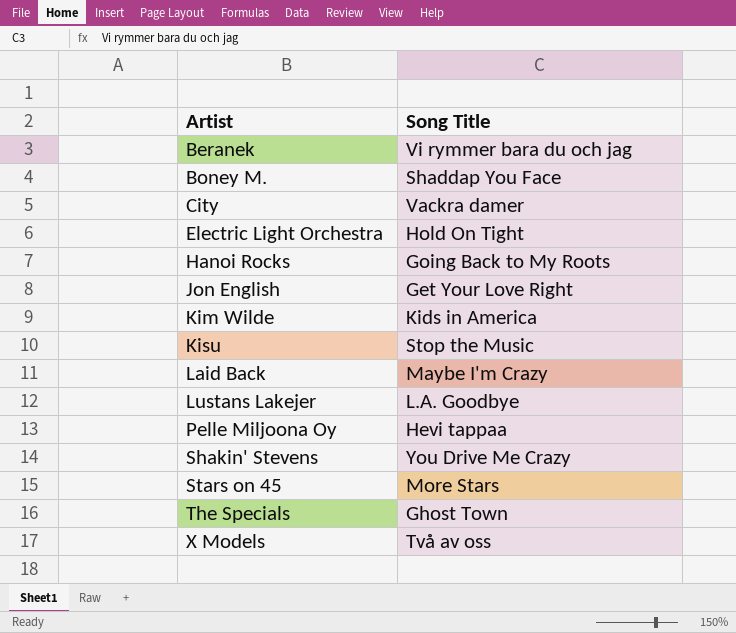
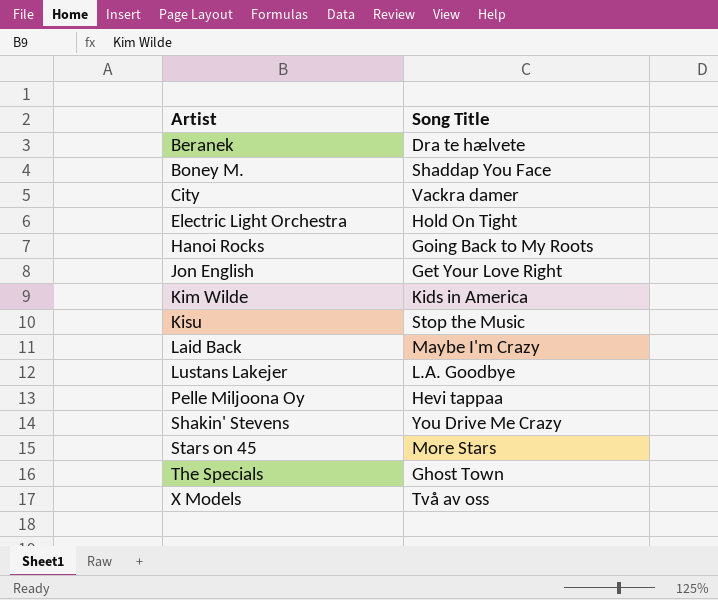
Beranek | Song Title: Vi rymmer bara du och jag -> Dra te hælvete

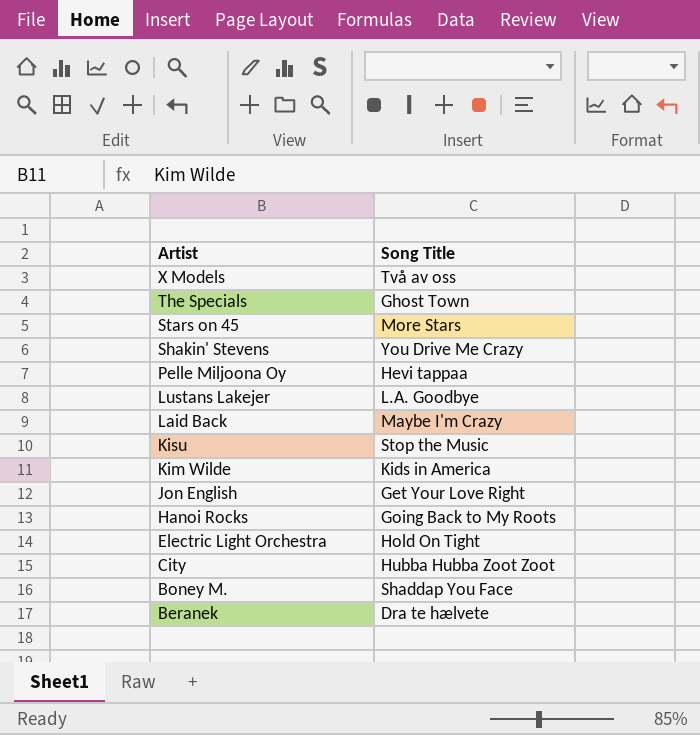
row order: Artist ascending -> Artist descending
City | Song Title: Vackra damer -> Hubba Hubba Zoot Zoot

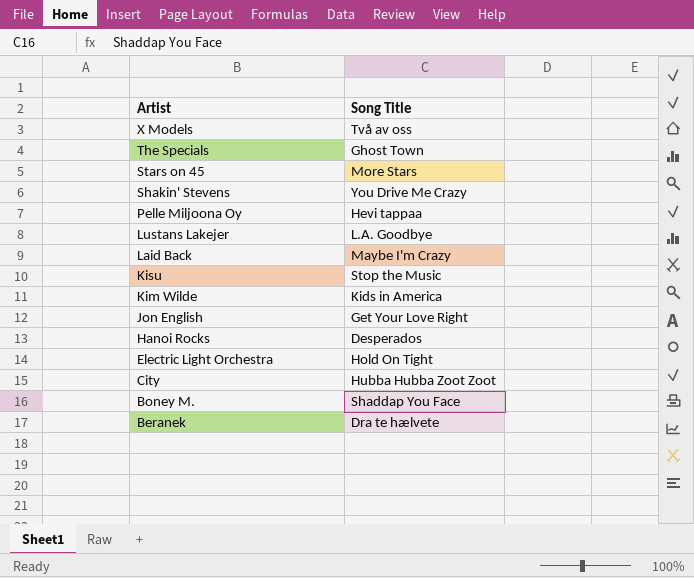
Hanoi Rocks | Song Title: Going Back to My Roots -> Desperados

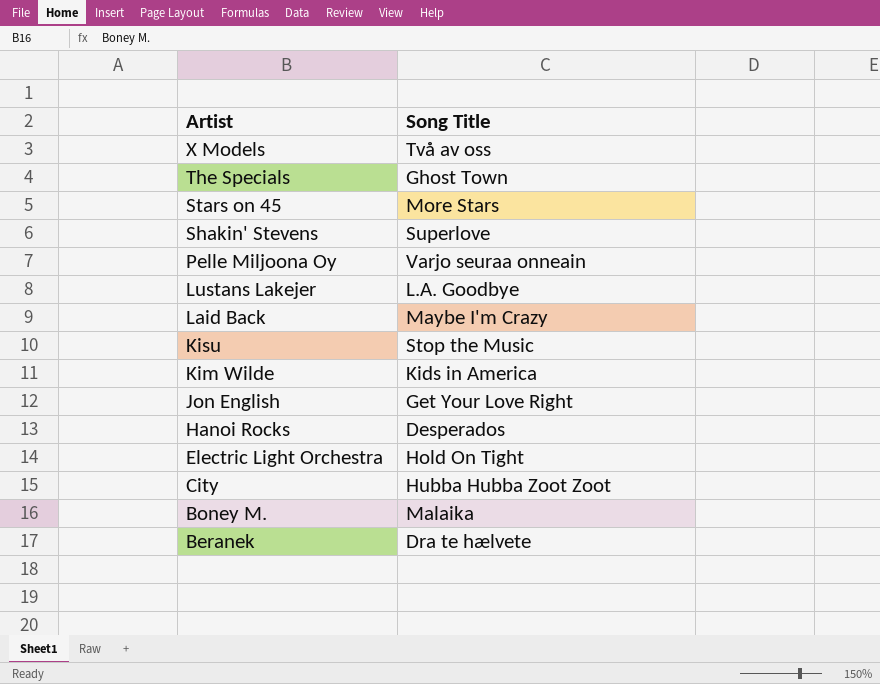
Shakin' Stevens | Song Title: You Drive Me Crazy -> Superlove
Pelle Miljoona Oy | Song Title: Hevi tappaa -> Varjo seuraa onneain
Boney M. | Song Title: Shaddap You Face -> Malaika

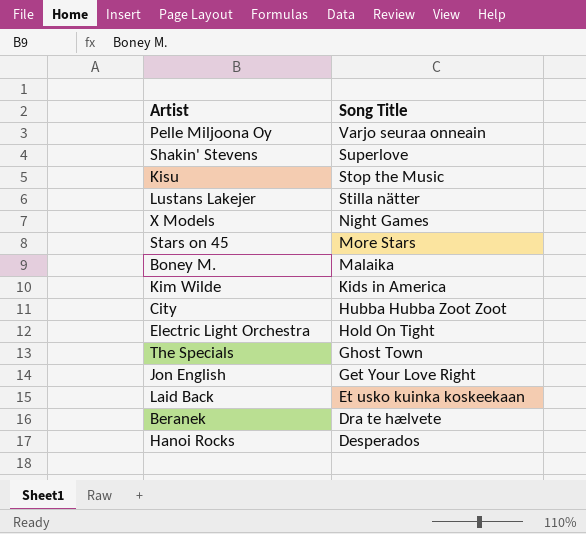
row order: Artist descending -> Song Title descending
Lustans Lakejer | Song Title: L.A. Goodbye -> Stilla nätter
X Models | Song Title: Två av oss -> Night Games
Laid Back | Song Title: Maybe I'm Crazy -> Et usko kuinka koskeekaan

